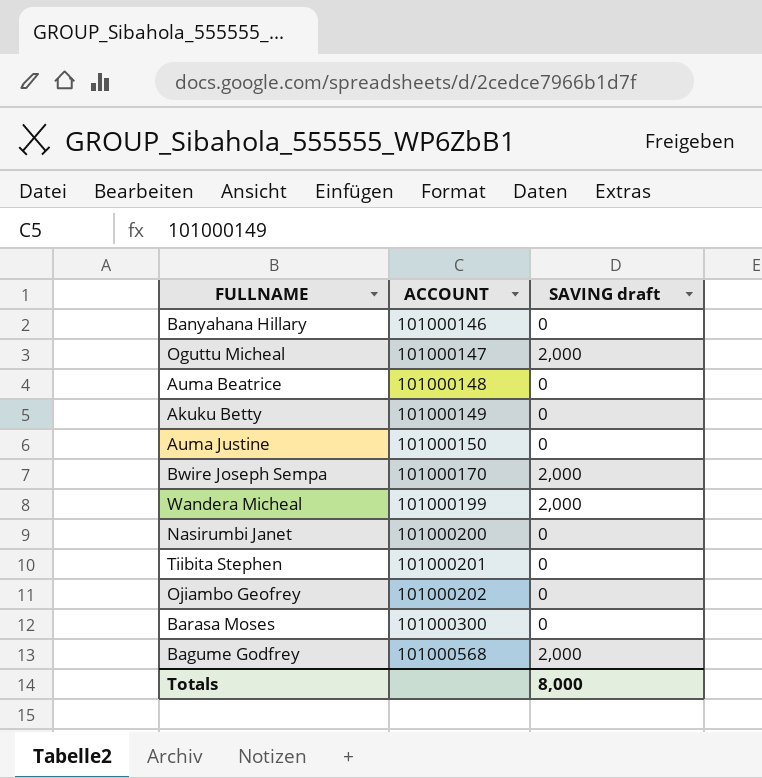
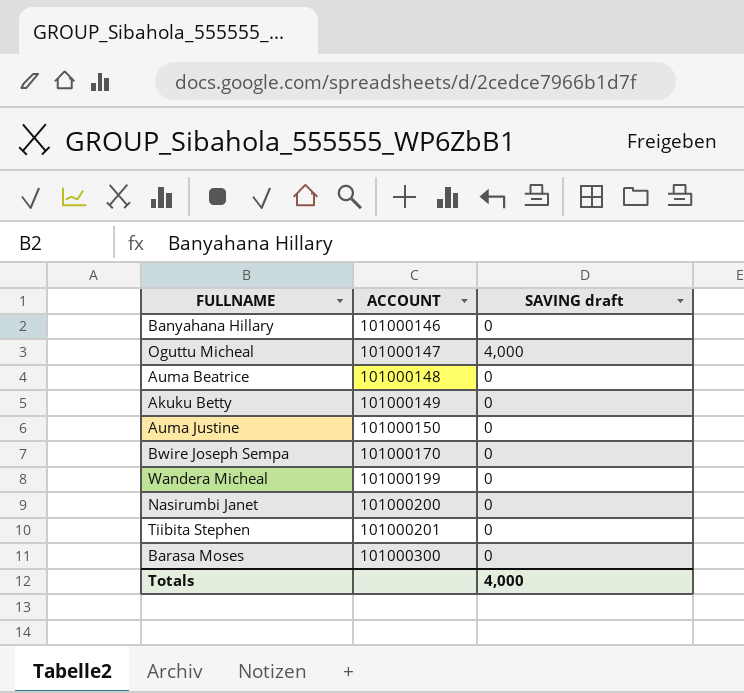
row Ojiambo Geofrey: 101000202 | 0 -> none
row Bagume Godfrey: 101000568 | 2,000 -> none
Oguttu Micheal | SAVING draft: 2,000 -> 4,000
Bwire Joseph Sempa | SAVING draft: 2,000 -> 0
Wandera Micheal | SAVING draft: 2,000 -> 0
Totals | SAVING draft: 8,000 -> 4,000

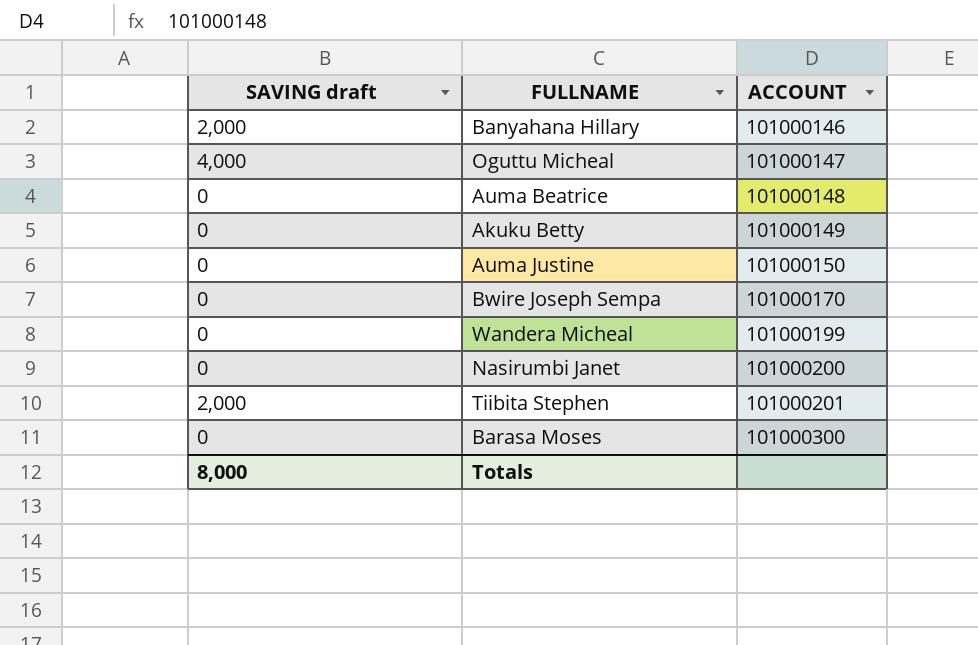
column SAVING draft | position: 3 -> 1
Banyahana Hillary | SAVING draft: 0 -> 2,000
Tiibita Stephen | SAVING draft: 0 -> 2,000
Totals | SAVING draft: 4,000 -> 8,000

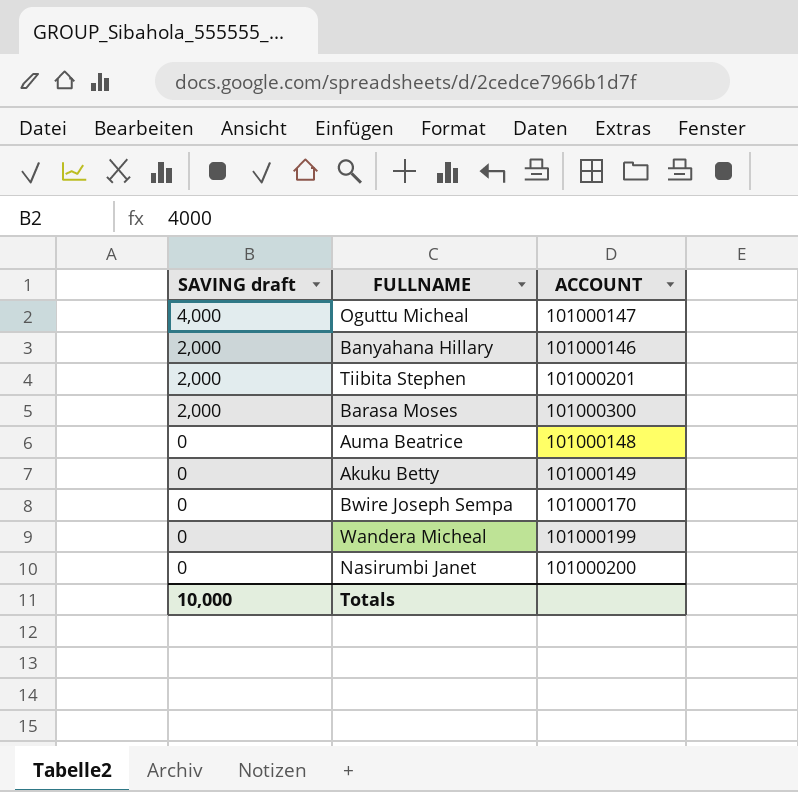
row order: ACCOUNT ascending -> SAVING draft descending
row Auma Justine: 0 | 101000150 -> none
Barasa Moses | SAVING draft: 0 -> 2,000
Totals | SAVING draft: 8,000 -> 10,000

